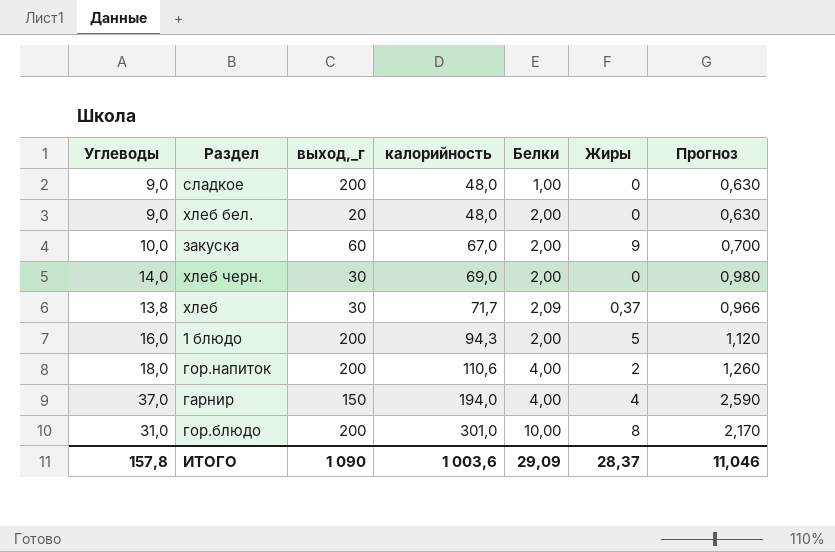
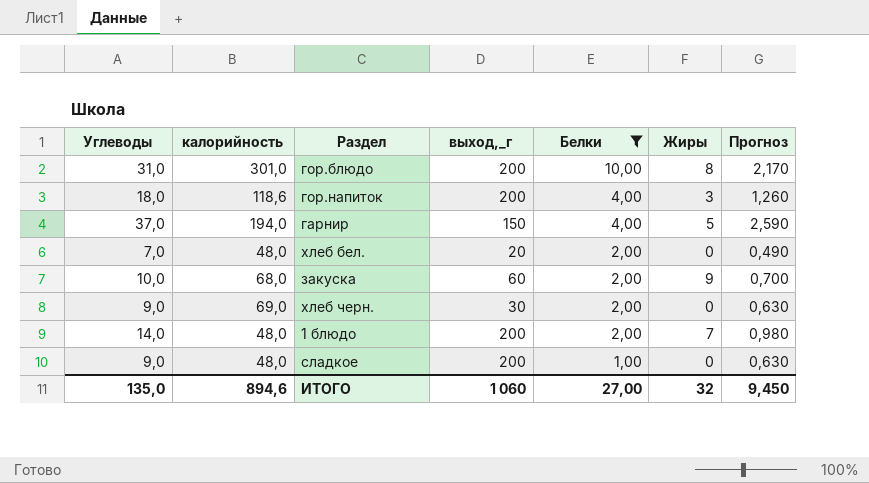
filter: none -> Белки != 2,09
row order: калорийность ascending -> Белки descending
column калорийность | position: 4 -> 2
гор.напиток | калорийность: 110,6 -> 118,6
гор.напиток | Жиры: 2 -> 3
гарнир | Жиры: 4 -> 5
хлеб бел. | Углеводы: 9,0 -> 7,0
хлеб бел. | Прогноз: 0,630 -> 0,490
закуска | калорийность: 67,0 -> 68,0
хлеб черн. | Углеводы: 14,0 -> 9,0
хлеб черн. | Прогноз: 0,980 -> 0,630
1 блюдо | Углеводы: 16,0 -> 14,0
1 блюдо | калорийность: 94,3 -> 48,0
1 блюдо | Жиры: 5 -> 7
1 блюдо | Прогноз: 1,120 -> 0,980
ИТОГО | Углеводы: 157,8 -> 135,0
ИТОГО | калорийность: 1 003,6 -> 894,6
ИТОГО | выход,_г: 1 090 -> 1 060
ИТОГО | Белки: 29,09 -> 27,00
ИТОГО | Жиры: 28,37 -> 32
ИТОГО | Прогноз: 11,046 -> 9,450

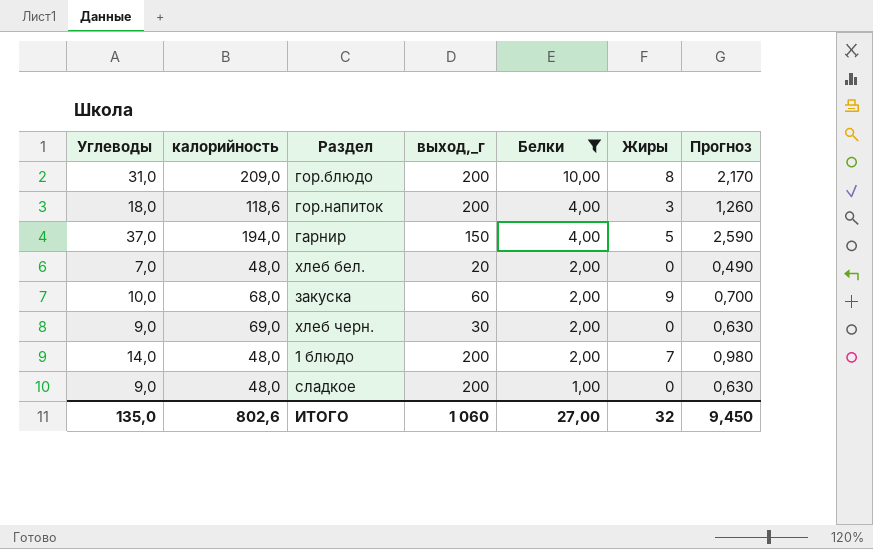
гор.блюдо | калорийность: 301,0 -> 209,0
ИТОГО | калорийность: 894,6 -> 802,6

